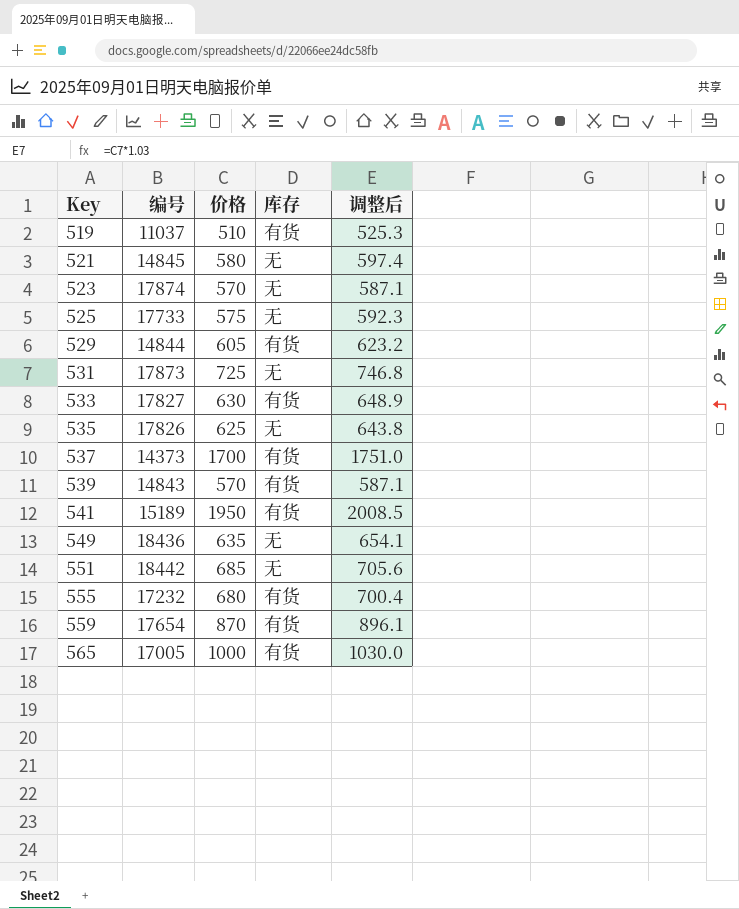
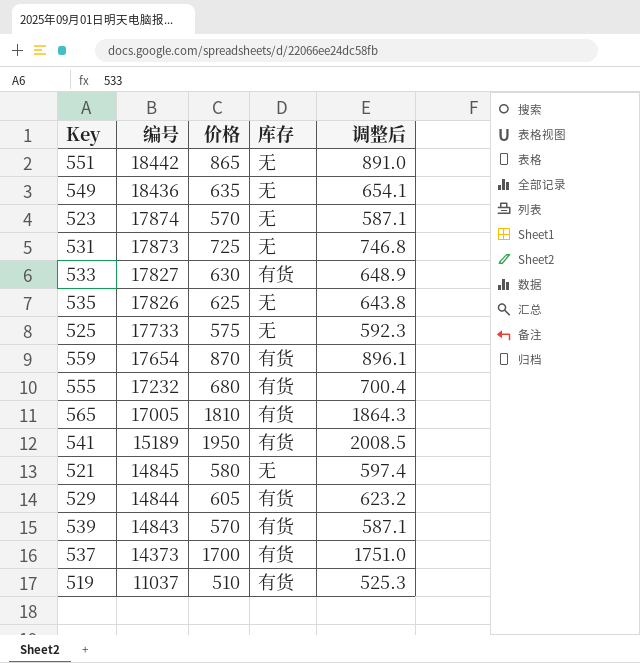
row order: Key ascending -> 编号 descending
551 | 价格: 685 -> 865
551 | 调整后: 705.6 -> 891.0
565 | 价格: 1000 -> 1810
565 | 调整后: 1030.0 -> 1864.3

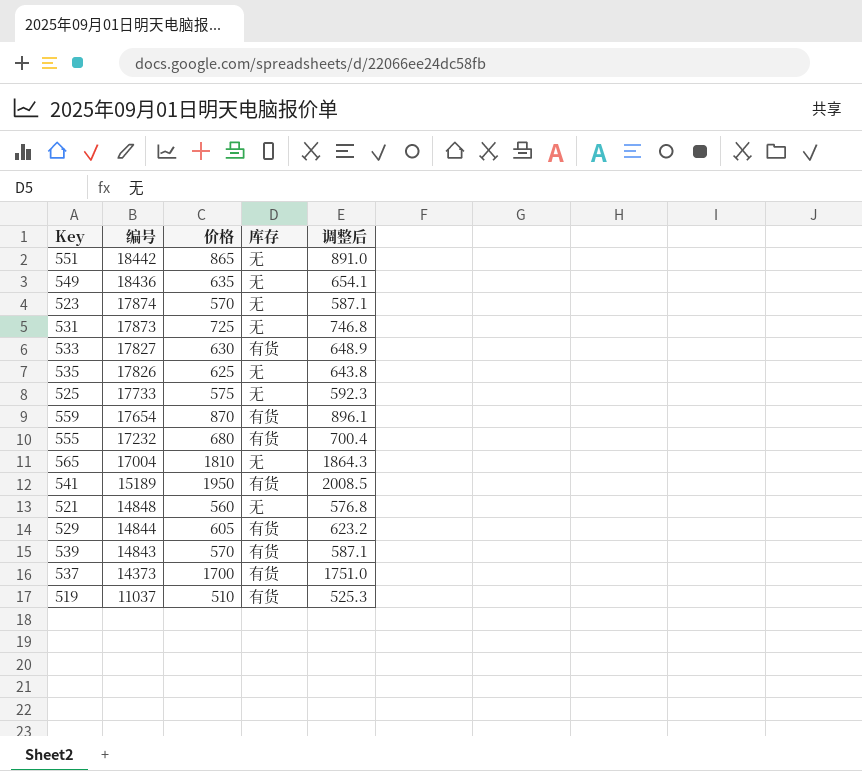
565 | 编号: 17005 -> 17004
565 | 库存: 有货 -> 无
521 | 编号: 14845 -> 14848
521 | 价格: 580 -> 560
521 | 调整后: 597.4 -> 576.8

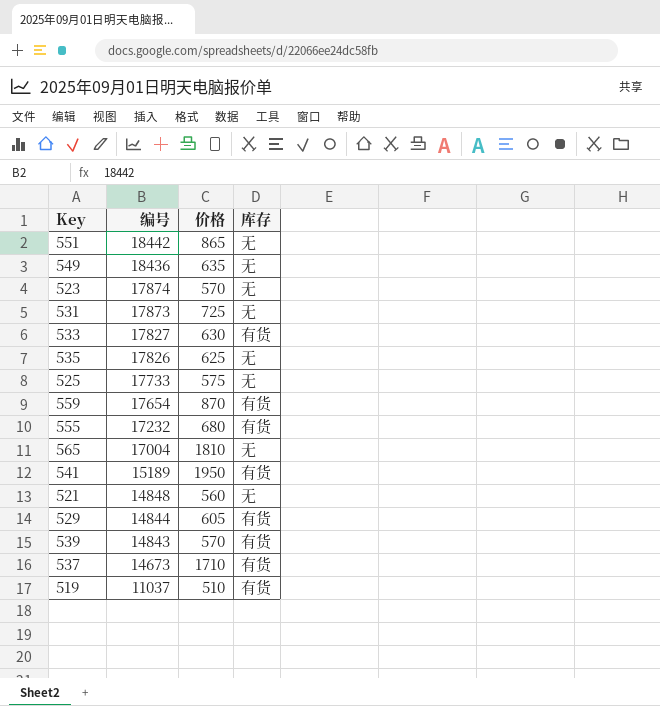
column 调整后 | formula: [价格] * 1.03 -> none
537 | 编号: 14373 -> 14673
537 | 价格: 1700 -> 1710

